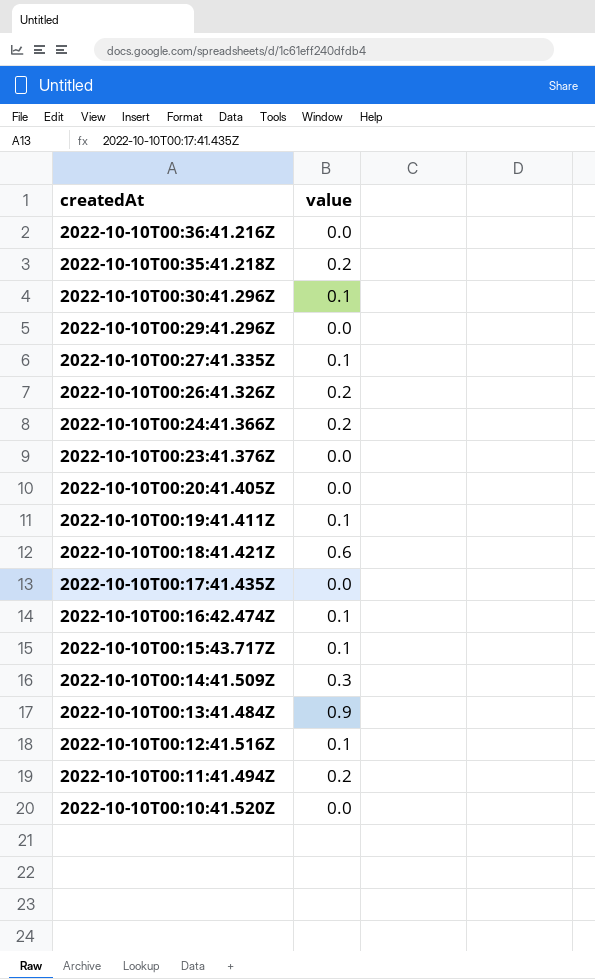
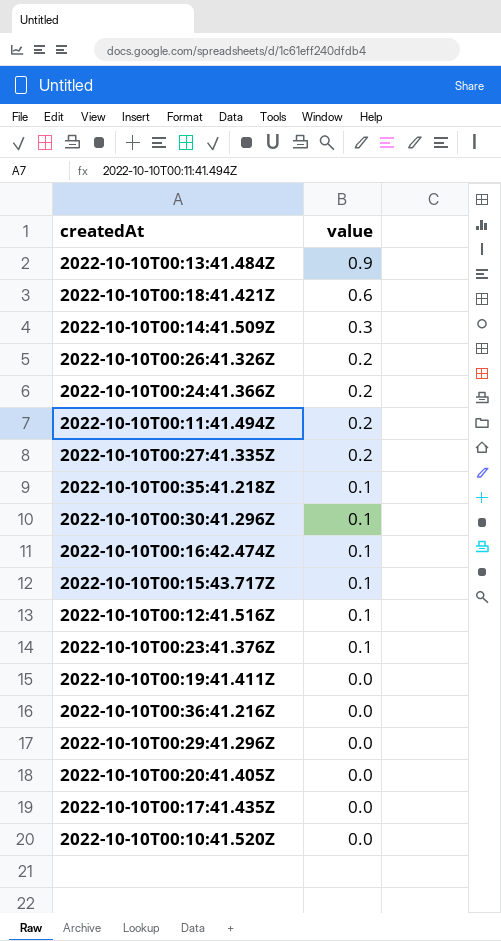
row order: createdAt descending -> value descending
2022-10-10T00:27:41.335Z | value: 0.1 -> 0.2
2022-10-10T00:35:41.218Z | value: 0.2 -> 0.1
2022-10-10T00:23:41.376Z | value: 0.0 -> 0.1
2022-10-10T00:19:41.411Z | value: 0.1 -> 0.0

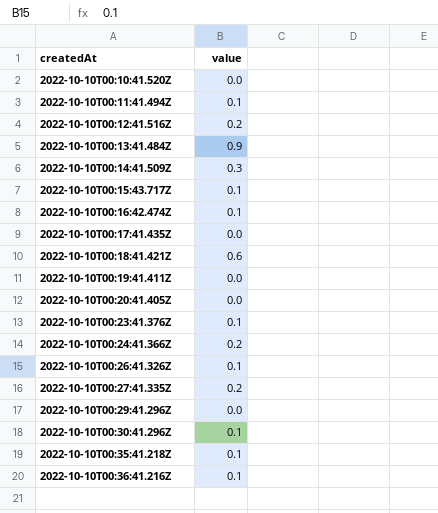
row order: value descending -> createdAt ascending
2022-10-10T00:11:41.494Z | value: 0.2 -> 0.1
2022-10-10T00:12:41.516Z | value: 0.1 -> 0.2
2022-10-10T00:26:41.326Z | value: 0.2 -> 0.1
2022-10-10T00:36:41.216Z | value: 0.0 -> 0.1

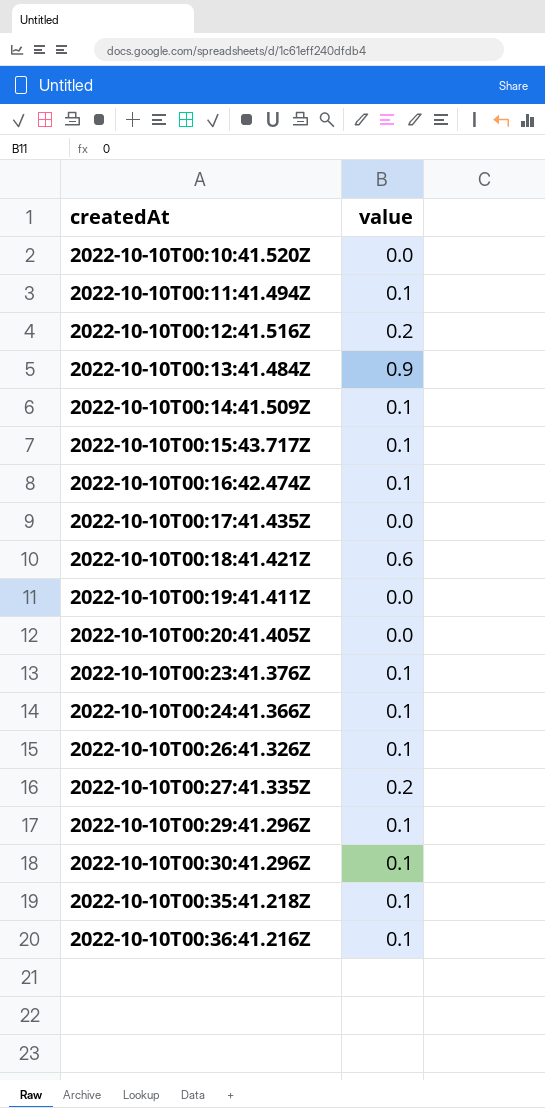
2022-10-10T00:14:41.509Z | value: 0.3 -> 0.1
2022-10-10T00:24:41.366Z | value: 0.2 -> 0.1
2022-10-10T00:29:41.296Z | value: 0.0 -> 0.1

